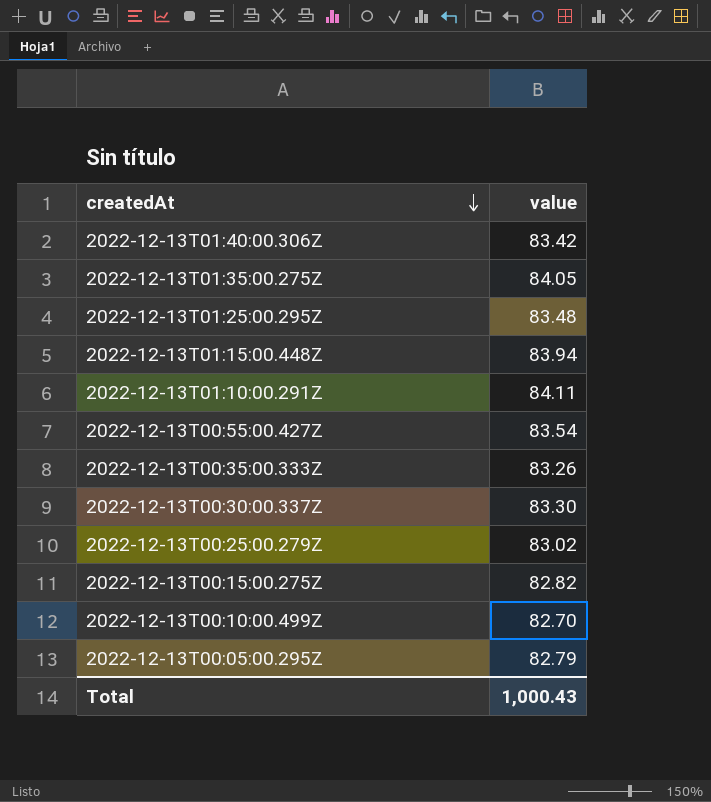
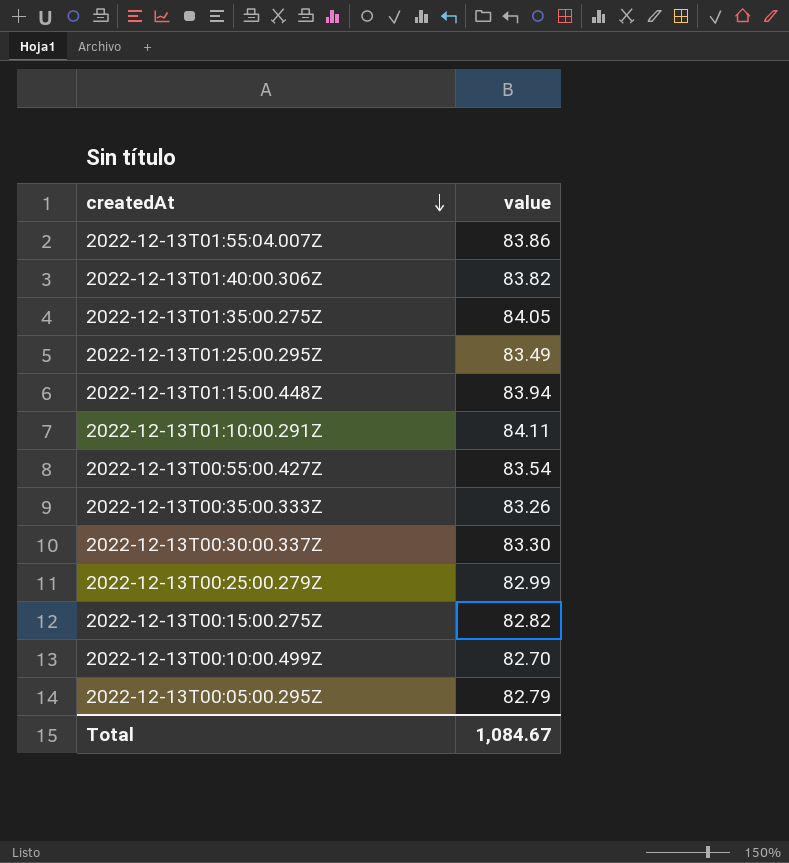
row 2022-12-13T01:55:04.007Z: none -> 83.86
2022-12-13T01:40:00.306Z | value: 83.42 -> 83.82
2022-12-13T01:25:00.295Z | value: 83.48 -> 83.49
2022-12-13T00:25:00.279Z | value: 83.02 -> 82.99
Total | value: 1,000.43 -> 1,084.67

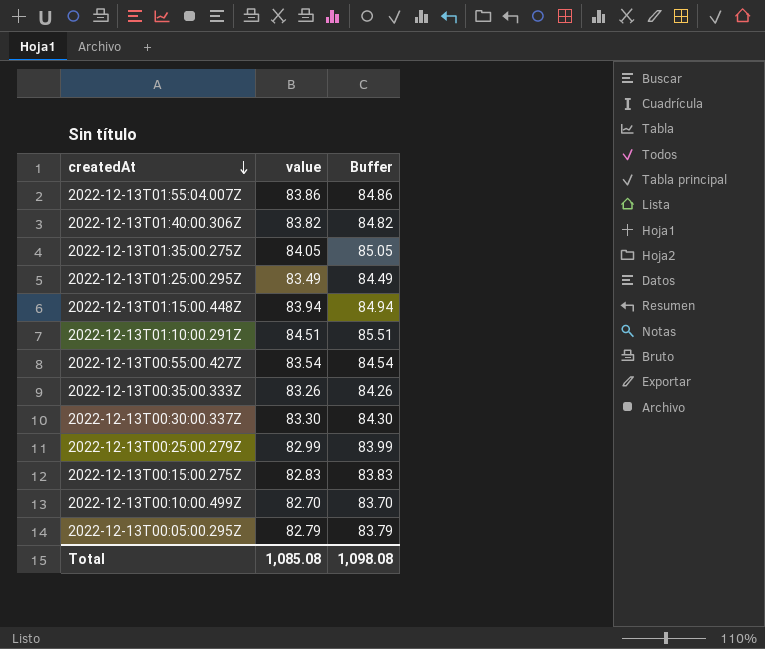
column Buffer | formula: none -> [value] + 1
2022-12-13T01:10:00.291Z | value: 84.11 -> 84.51
2022-12-13T00:15:00.275Z | value: 82.82 -> 82.83
Total | value: 1,084.67 -> 1,085.08

